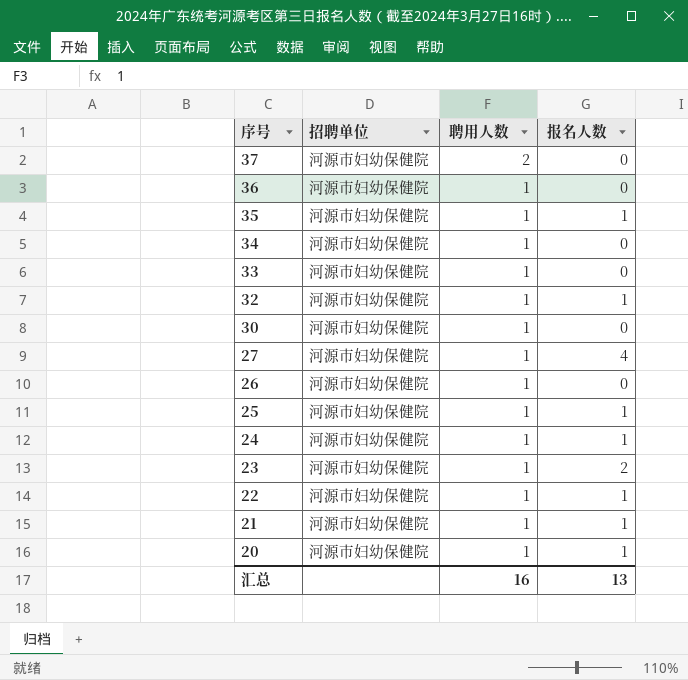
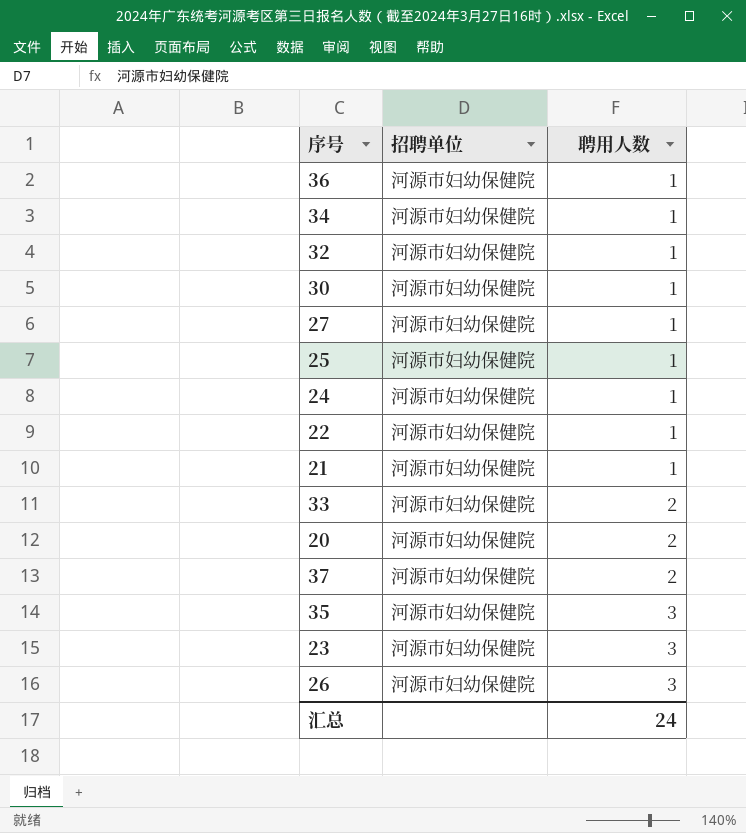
row order: 序号 descending -> 聘用人数 ascending
column 报名人数 | position: 4 -> none
33 | 聘用人数: 1 -> 2
20 | 聘用人数: 1 -> 2
35 | 聘用人数: 1 -> 3
23 | 聘用人数: 1 -> 3
26 | 聘用人数: 1 -> 3
汇总 | 聘用人数: 16 -> 24

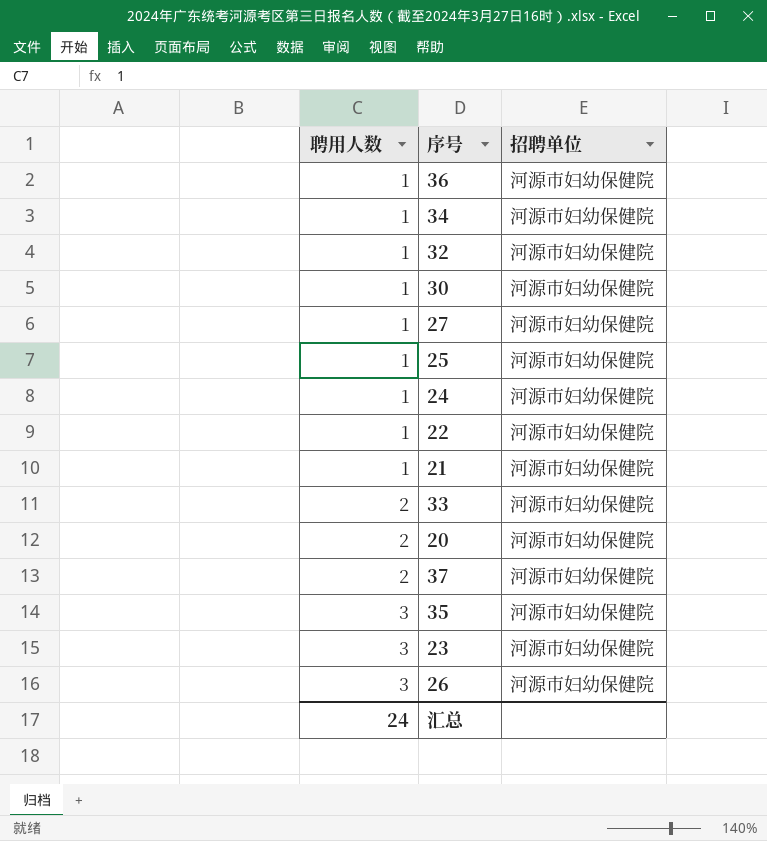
column 聘用人数 | position: 3 -> 1

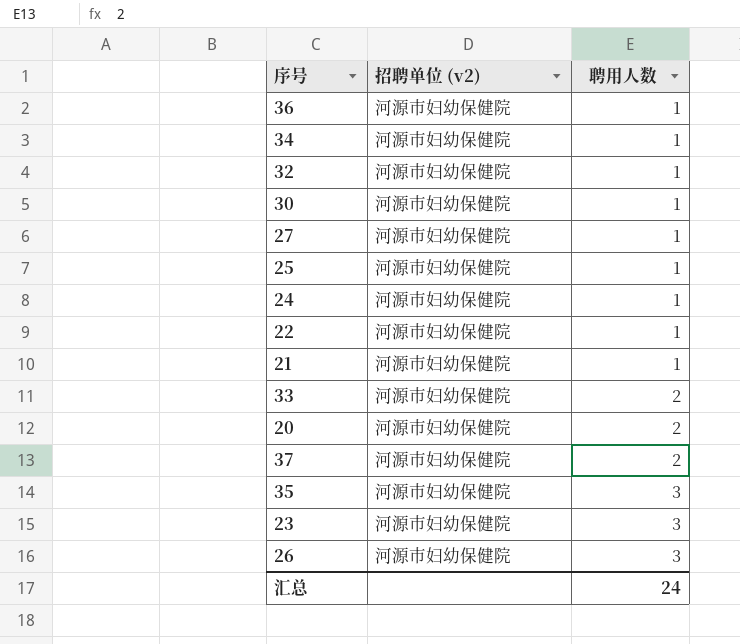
column name: 招聘单位 -> 招聘单位 (v2)
column 聘用人数 | position: 1 -> 3

